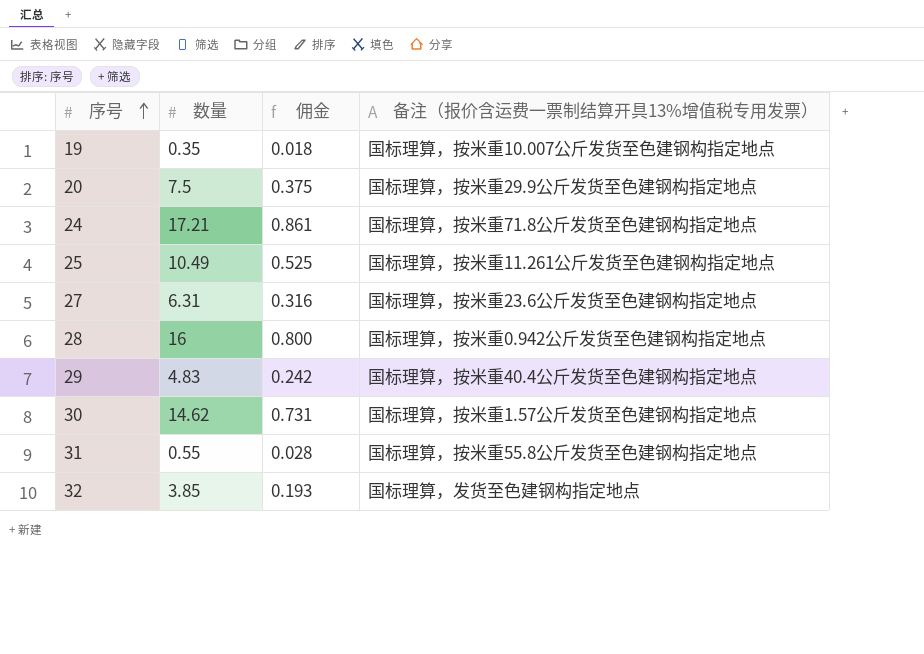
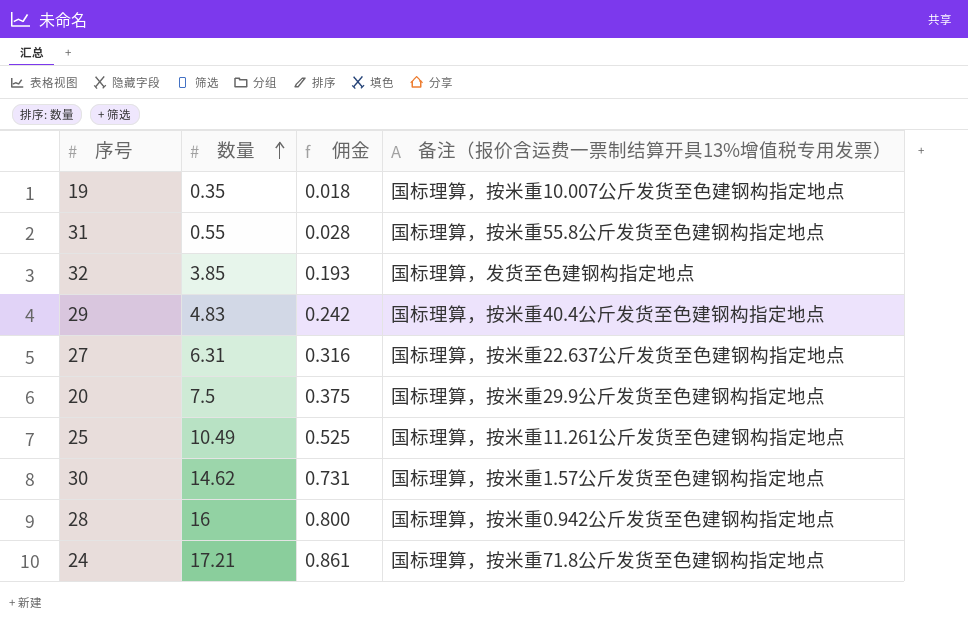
row order: 序号 ascending -> 数量 ascending
27 | 备注（报价含运费一票制结算开具13%增值税专用发票）: 国标理算，按米重23.6公斤发货至色建钢构指定地点 -> 国标理算，按米重22.637公斤发货至色建钢构指定地点

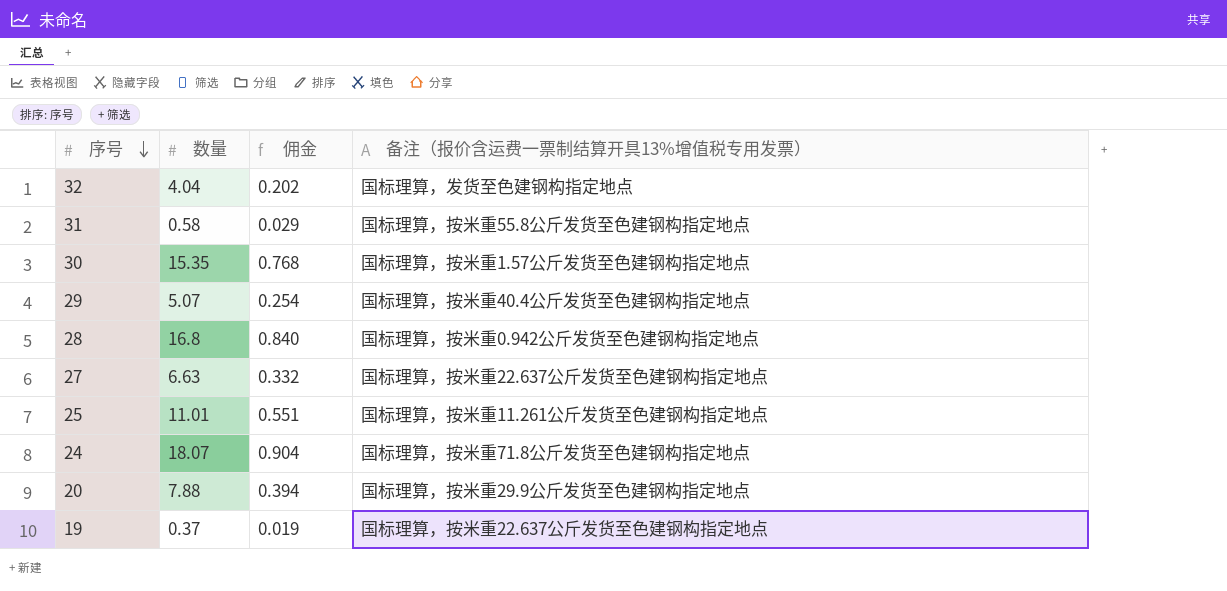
row order: 数量 ascending -> 序号 descending
32 | 数量: 3.85 -> 4.04
32 | 佣金: 0.193 -> 0.202
31 | 数量: 0.55 -> 0.58
31 | 佣金: 0.028 -> 0.029
30 | 数量: 14.62 -> 15.35
30 | 佣金: 0.731 -> 0.768
29 | 数量: 4.83 -> 5.07
29 | 佣金: 0.242 -> 0.254
28 | 数量: 16 -> 16.8
28 | 佣金: 0.800 -> 0.840
27 | 数量: 6.31 -> 6.63
27 | 佣金: 0.316 -> 0.332
25 | 数量: 10.49 -> 11.01
25 | 佣金: 0.525 -> 0.551
24 | 数量: 17.21 -> 18.07
24 | 佣金: 0.861 -> 0.904
20 | 数量: 7.5 -> 7.88
20 | 佣金: 0.375 -> 0.394
19 | 数量: 0.35 -> 0.37
19 | 佣金: 0.018 -> 0.019
19 | 备注（报价含运费一票制结算开具13%增值税专用发票）: 国标理算，按米重10.007公斤发货至色建钢构指定地点 -> 国标理算，按米重22.637公斤发货至色建钢构指定地点

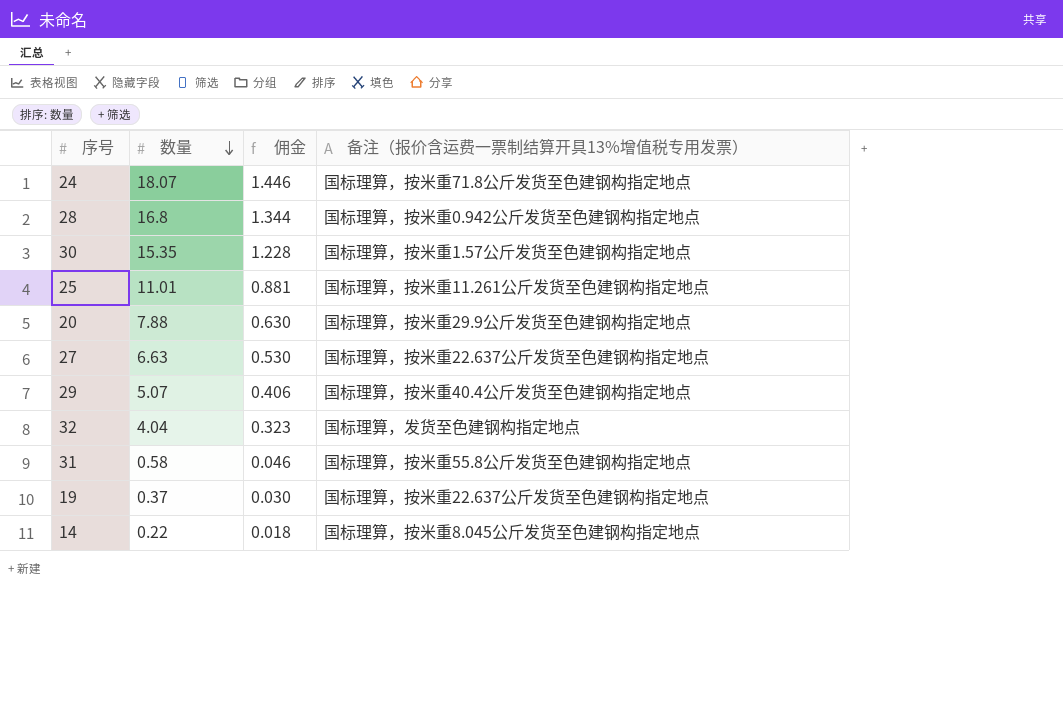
row order: 序号 descending -> 数量 descending
column 佣金 | formula: [数量] * 0.05 -> [数量] * 0.08
row 14: none -> 0.22 | 0.018 | 国标理算，按米重8.045公斤发货至色建钢构指定地点

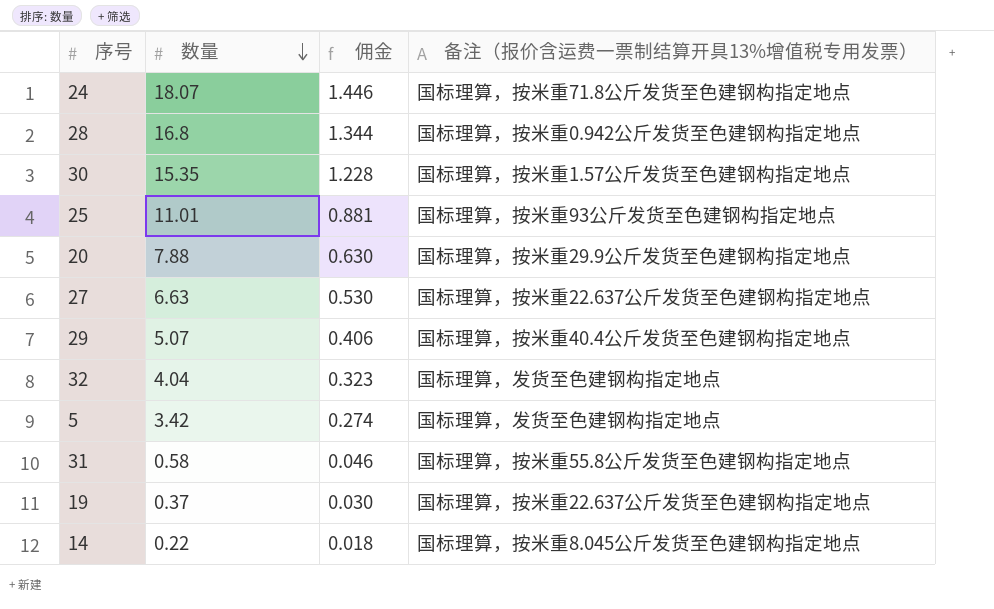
25 | 备注（报价含运费一票制结算开具13%增值税专用发票）: 国标理算，按米重11.261公斤发货至色建钢构指定地点 -> 国标理算，按米重93公斤发货至色建钢构指定地点
row 5: none -> 3.42 | 0.274 | 国标理算，发货至色建钢构指定地点

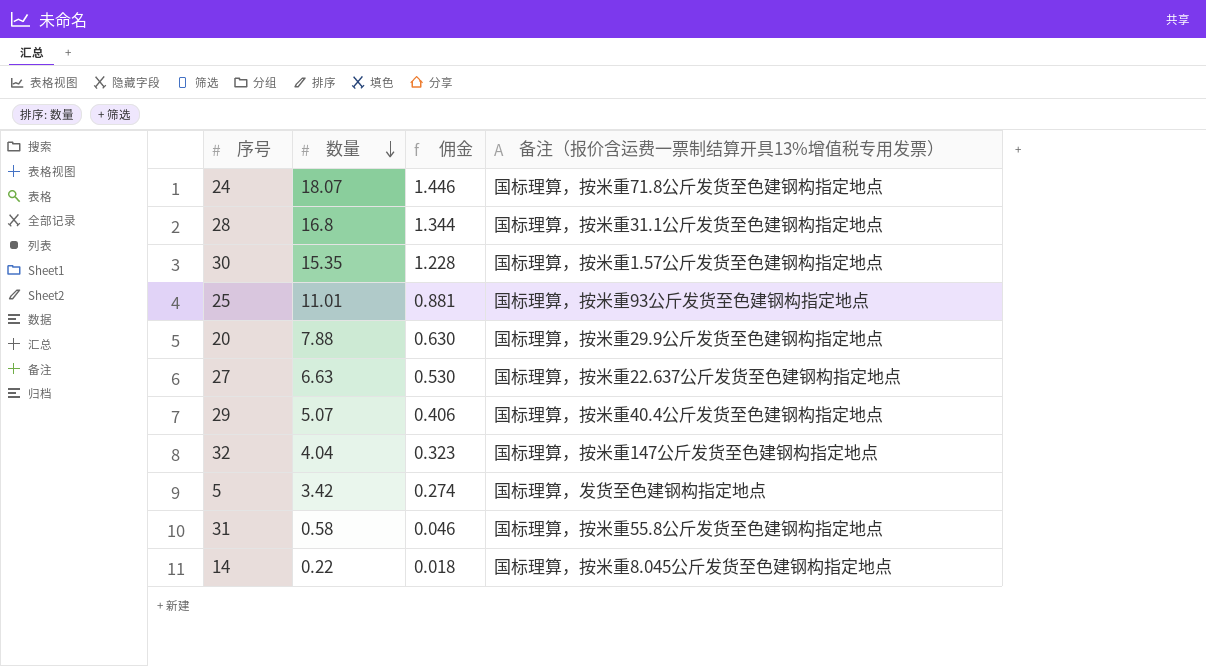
row 19: 0.37 | 0.030 | 国标理算，按米重22.637公斤发货至色建钢构指定地点 -> none
28 | 备注（报价含运费一票制结算开具13%增值税专用发票）: 国标理算，按米重0.942公斤发货至色建钢构指定地点 -> 国标理算，按米重31.1公斤发货至色建钢构指定地点
32 | 备注（报价含运费一票制结算开具13%增值税专用发票）: 国标理算，发货至色建钢构指定地点 -> 国标理算，按米重147公斤发货至色建钢构指定地点

